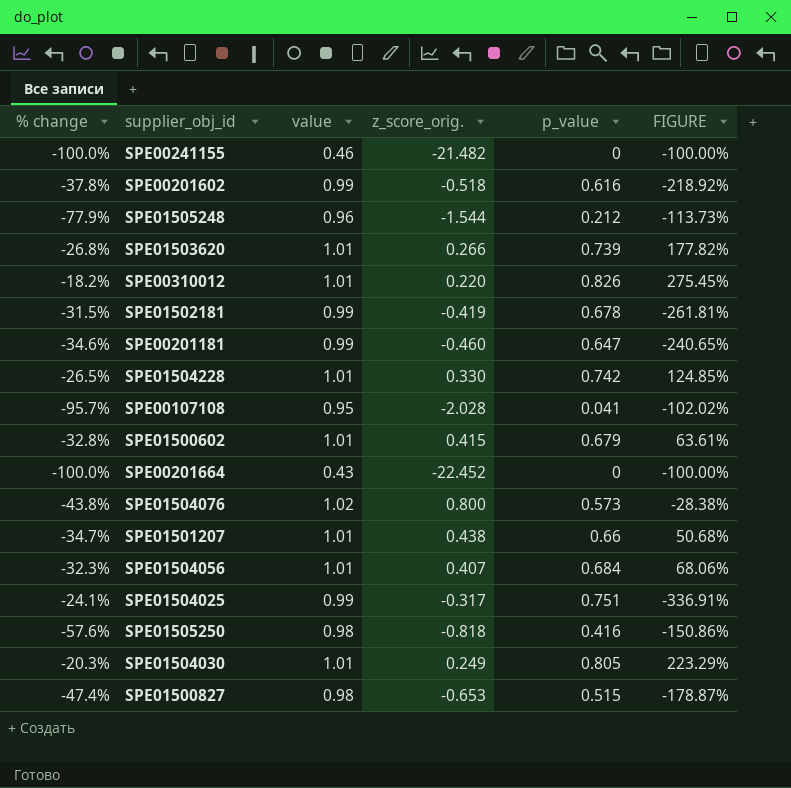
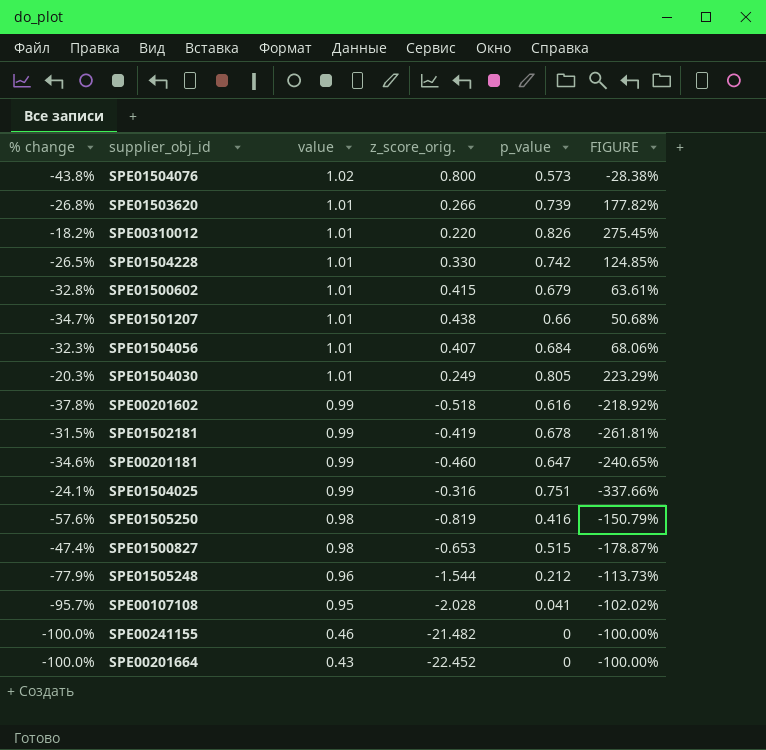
row order: none -> value descending
SPE01504025 | z_score_orig.: -0.317 -> -0.316
SPE01504025 | FIGURE: -336.91% -> -337.66%
SPE01505250 | z_score_orig.: -0.818 -> -0.819
SPE01505250 | FIGURE: -150.86% -> -150.79%

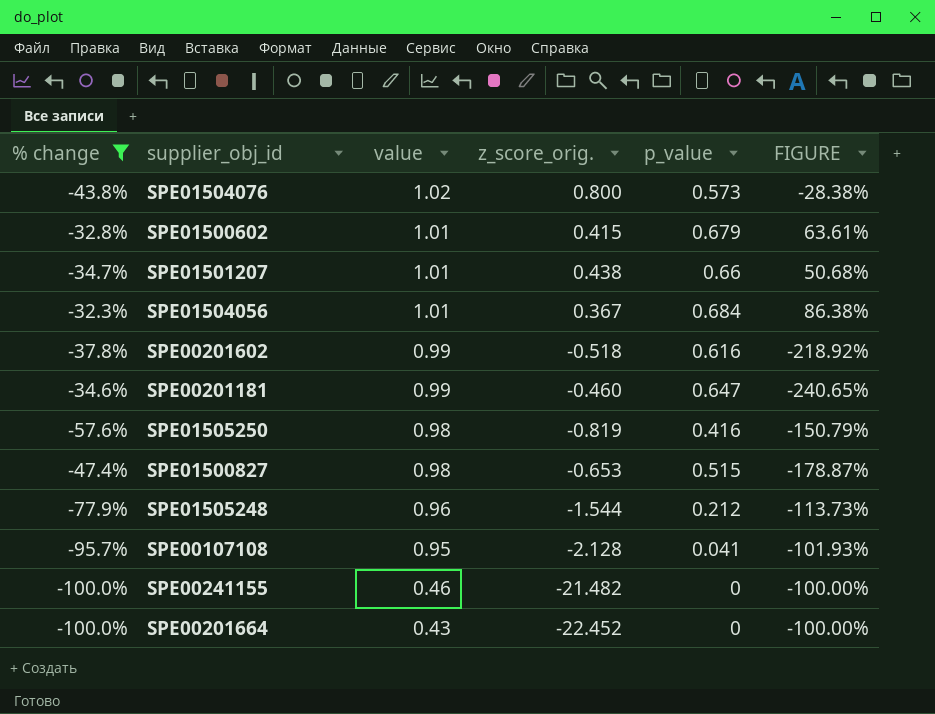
filter: none -> % change <= -32.3%
SPE01504056 | z_score_orig.: 0.407 -> 0.367
SPE01504056 | FIGURE: 68.06% -> 86.38%
SPE00107108 | z_score_orig.: -2.028 -> -2.128
SPE00107108 | FIGURE: -102.02% -> -101.93%

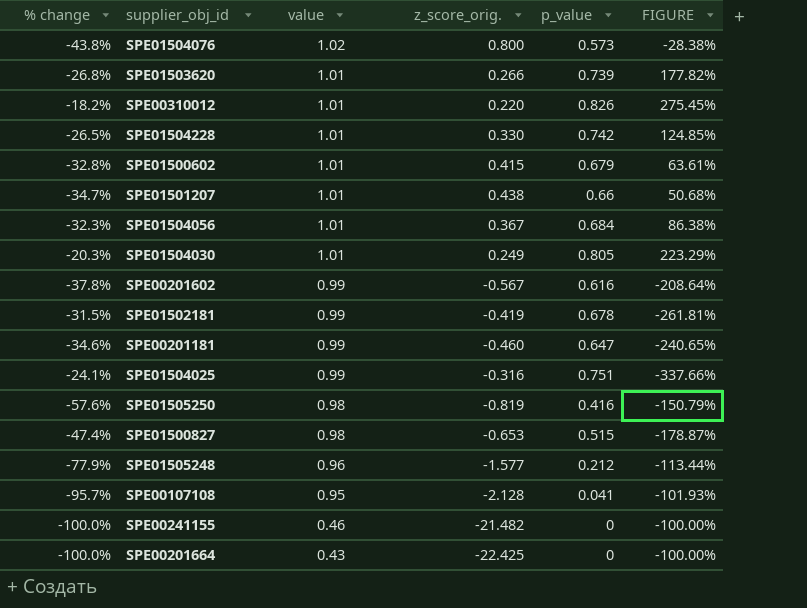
filter: % change <= -32.3% -> none
SPE00201602 | z_score_orig.: -0.518 -> -0.567
SPE00201602 | FIGURE: -218.92% -> -208.64%
SPE01505248 | z_score_orig.: -1.544 -> -1.577
SPE01505248 | FIGURE: -113.73% -> -113.44%
SPE00201664 | z_score_orig.: -22.452 -> -22.425

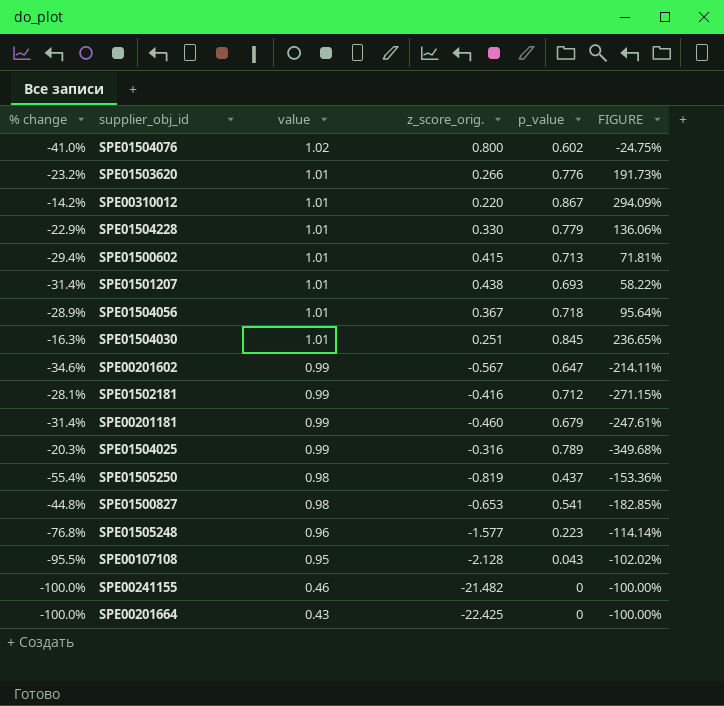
SPE01504076 | % change: -43.8% -> -41.0%
SPE01504076 | p_value: 0.573 -> 0.602
SPE01504076 | FIGURE: -28.38% -> -24.75%
SPE01503620 | % change: -26.8% -> -23.2%
SPE01503620 | p_value: 0.739 -> 0.776
SPE01503620 | FIGURE: 177.82% -> 191.73%
SPE00310012 | % change: -18.2% -> -14.2%
SPE00310012 | p_value: 0.826 -> 0.867
SPE00310012 | FIGURE: 275.45% -> 294.09%
SPE01504228 | % change: -26.5% -> -22.9%
SPE01504228 | p_value: 0.742 -> 0.779
SPE01504228 | FIGURE: 124.85% -> 136.06%
SPE01500602 | % change: -32.8% -> -29.4%
SPE01500602 | p_value: 0.679 -> 0.713
SPE01500602 | FIGURE: 63.61% -> 71.81%
SPE01501207 | % change: -34.7% -> -31.4%
SPE01501207 | p_value: 0.66 -> 0.693
SPE01501207 | FIGURE: 50.68% -> 58.22%
SPE01504056 | % change: -32.3% -> -28.9%
SPE01504056 | p_value: 0.684 -> 0.718
SPE01504056 | FIGURE: 86.38% -> 95.64%
SPE01504030 | % change: -20.3% -> -16.3%
SPE01504030 | z_score_orig.: 0.249 -> 0.251
SPE01504030 | p_value: 0.805 -> 0.845
SPE01504030 | FIGURE: 223.29% -> 236.65%
SPE00201602 | % change: -37.8% -> -34.6%
SPE00201602 | p_value: 0.616 -> 0.647
SPE00201602 | FIGURE: -208.64% -> -214.11%
SPE01502181 | % change: -31.5% -> -28.1%
SPE01502181 | z_score_orig.: -0.419 -> -0.416
SPE01502181 | p_value: 0.678 -> 0.712
SPE01502181 | FIGURE: -261.81% -> -271.15%
SPE00201181 | % change: -34.6% -> -31.4%
SPE00201181 | p_value: 0.647 -> 0.679
SPE00201181 | FIGURE: -240.65% -> -247.61%
SPE01504025 | % change: -24.1% -> -20.3%
SPE01504025 | p_value: 0.751 -> 0.789
SPE01504025 | FIGURE: -337.66% -> -349.68%
SPE01505250 | % change: -57.6% -> -55.4%
SPE01505250 | p_value: 0.416 -> 0.437
SPE01505250 | FIGURE: -150.79% -> -153.36%
SPE01500827 | % change: -47.4% -> -44.8%
SPE01500827 | p_value: 0.515 -> 0.541
SPE01500827 | FIGURE: -178.87% -> -182.85%
SPE01505248 | % change: -77.9% -> -76.8%
SPE01505248 | p_value: 0.212 -> 0.223
SPE01505248 | FIGURE: -113.44% -> -114.14%
SPE00107108 | % change: -95.7% -> -95.5%
SPE00107108 | p_value: 0.041 -> 0.043
SPE00107108 | FIGURE: -101.93% -> -102.02%

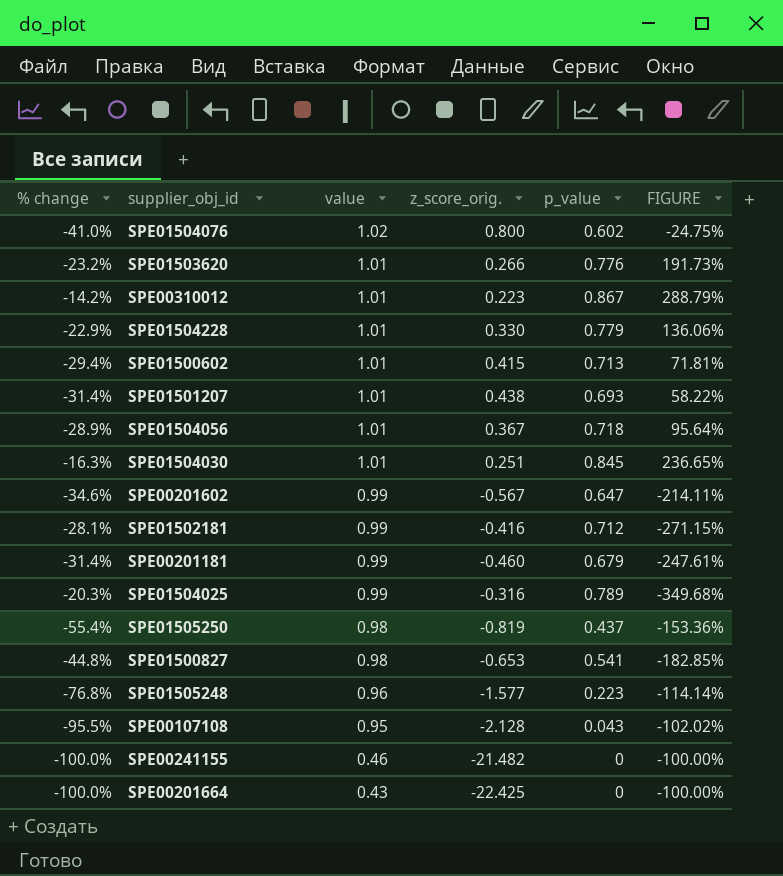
SPE00310012 | z_score_orig.: 0.220 -> 0.223
SPE00310012 | FIGURE: 294.09% -> 288.79%

